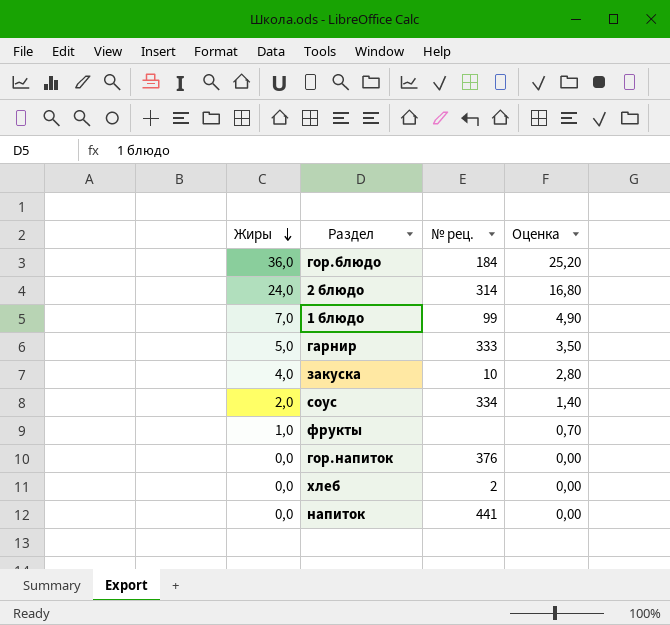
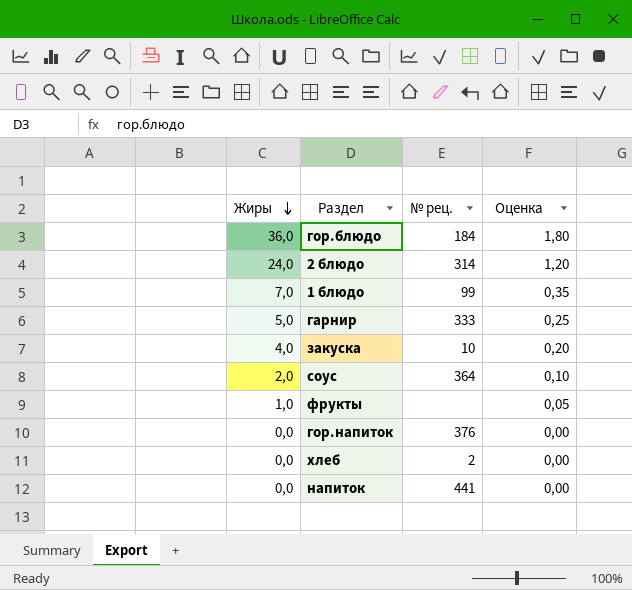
column Оценка | formula: [Жиры] * 0,7 -> [Жиры] * 0,05
соус | № рец.: 334 -> 364

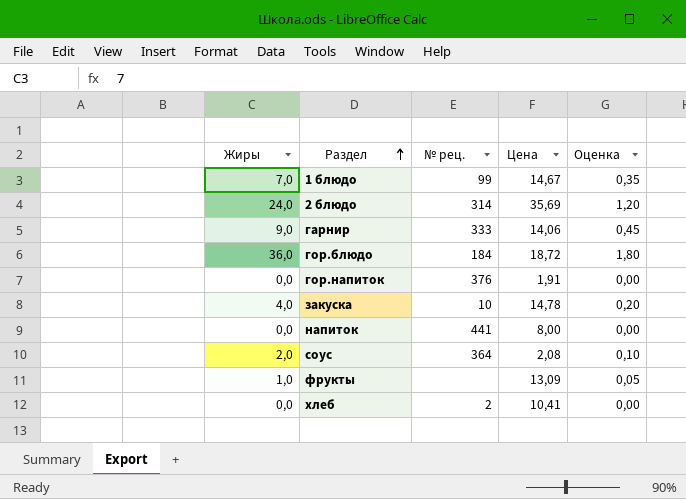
row order: Жиры descending -> Раздел ascending
column Цена | position: none -> 4
гарнир | Жиры: 5,0 -> 9,0
гарнир | Оценка: 0,25 -> 0,45

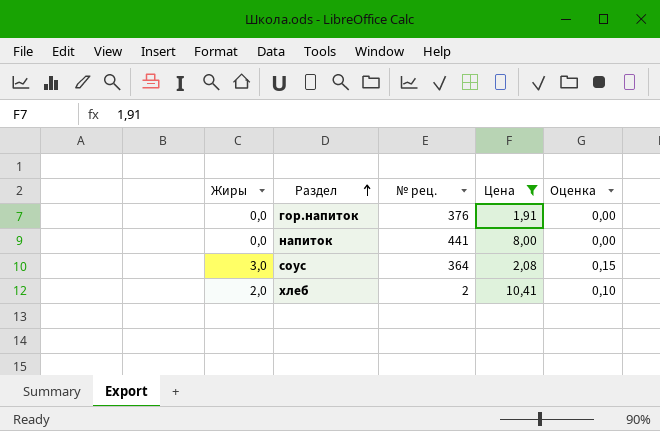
filter: none -> Цена <= 10,41
соус | Жиры: 2,0 -> 3,0
соус | Оценка: 0,10 -> 0,15
хлеб | Жиры: 0,0 -> 2,0
хлеб | Оценка: 0,00 -> 0,10

